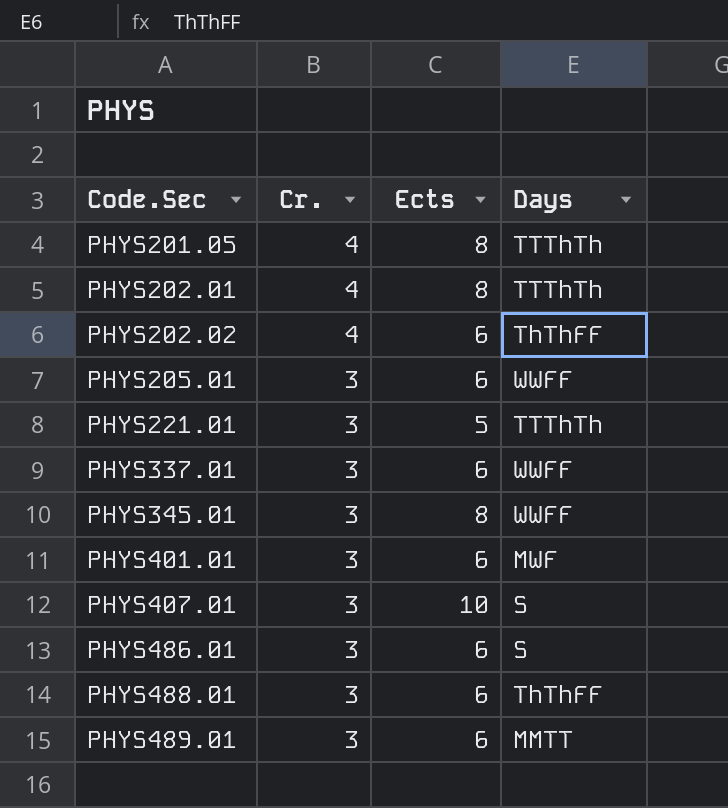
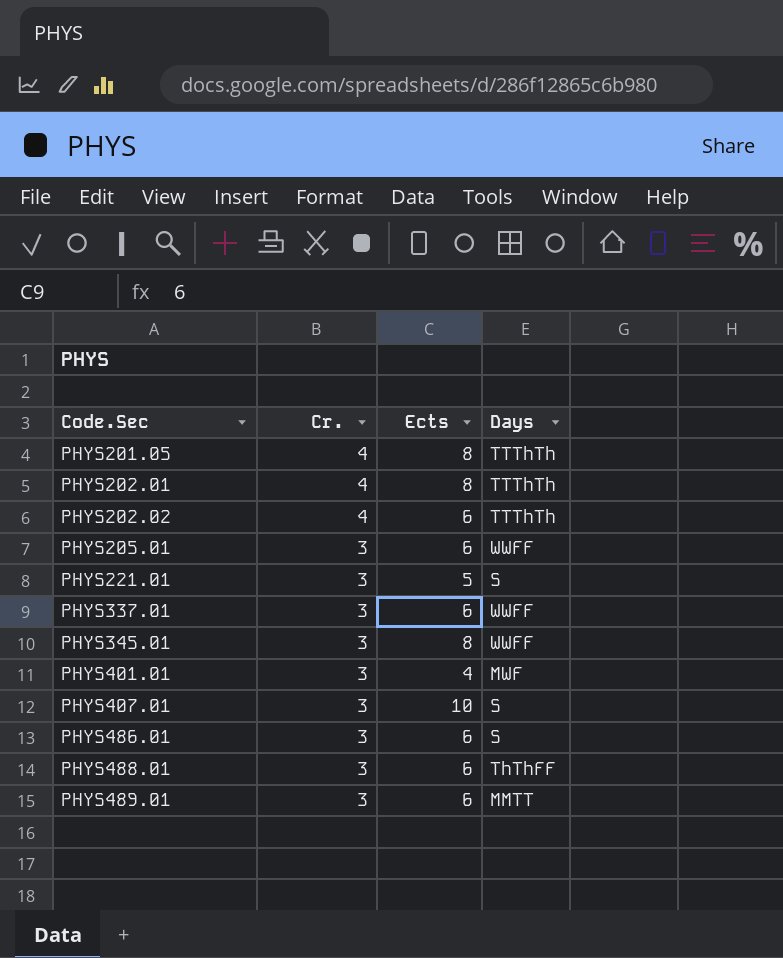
PHYS202.02 | Days: ThThFF -> TTThTh
PHYS221.01 | Days: TTThTh -> S
PHYS401.01 | Ects: 6 -> 4

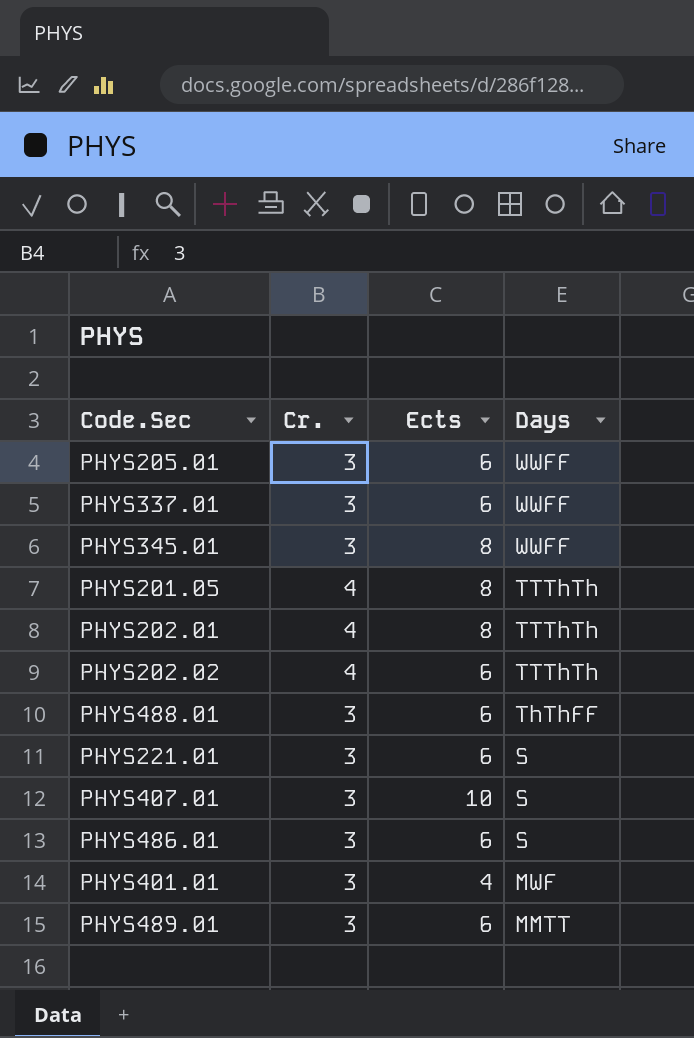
row order: Code.Sec ascending -> Days descending
PHYS221.01 | Ects: 5 -> 6

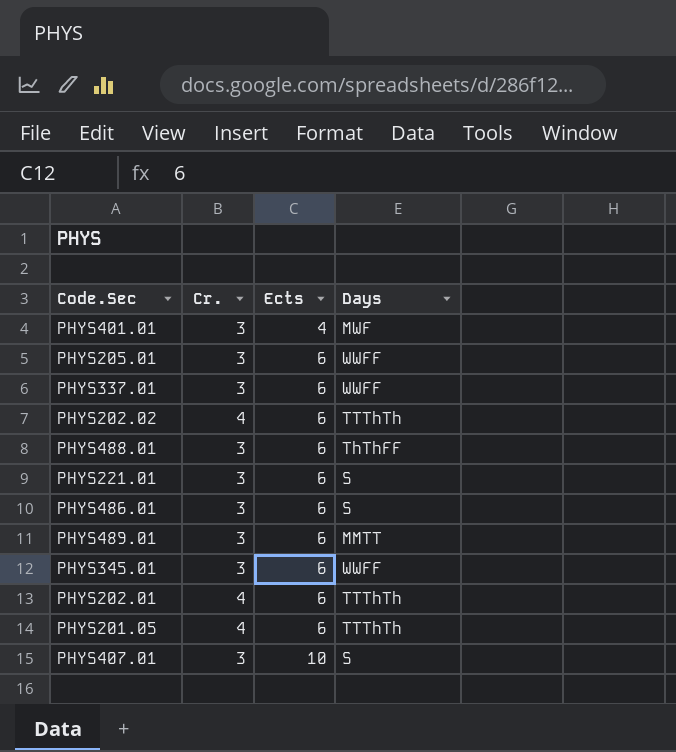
row order: Days descending -> Ects ascending
PHYS345.01 | Ects: 8 -> 6
PHYS202.01 | Ects: 8 -> 6
PHYS201.05 | Ects: 8 -> 6

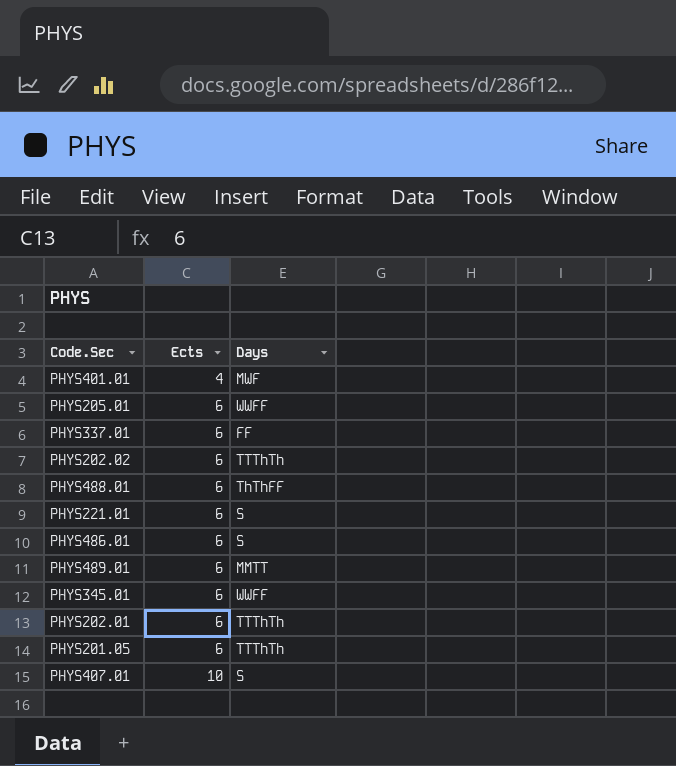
column Cr. | position: 2 -> none
PHYS337.01 | Days: WWFF -> FF

